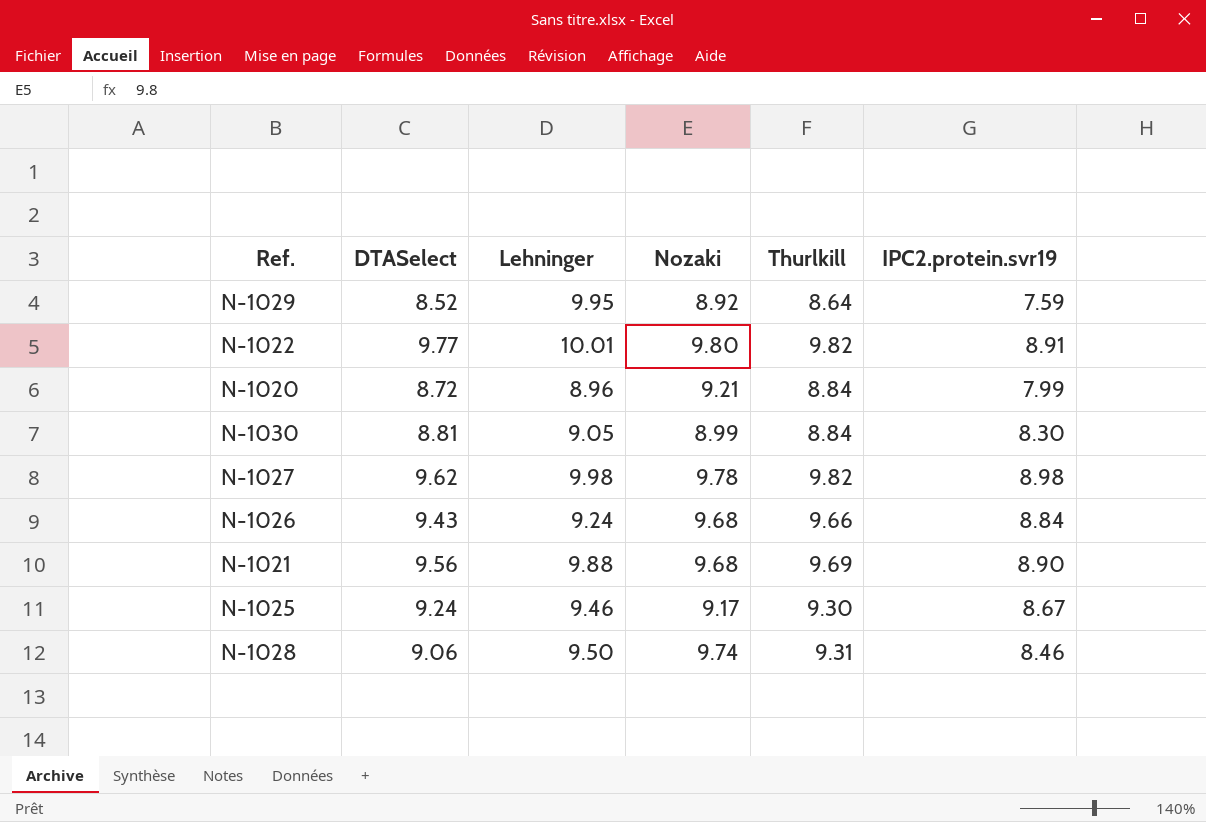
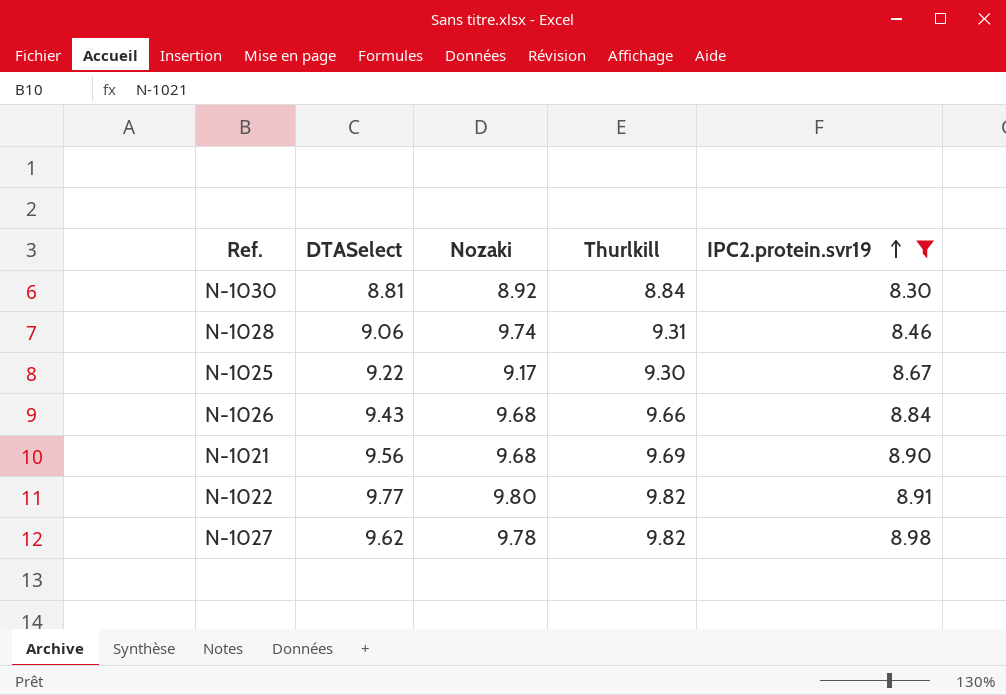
filter: none -> IPC2.protein.svr19 >= 8.30
row order: none -> IPC2.protein.svr19 ascending
column Lehninger | position: 3 -> none
N-1030 | Nozaki: 8.99 -> 8.92
N-1025 | DTASelect: 9.24 -> 9.22

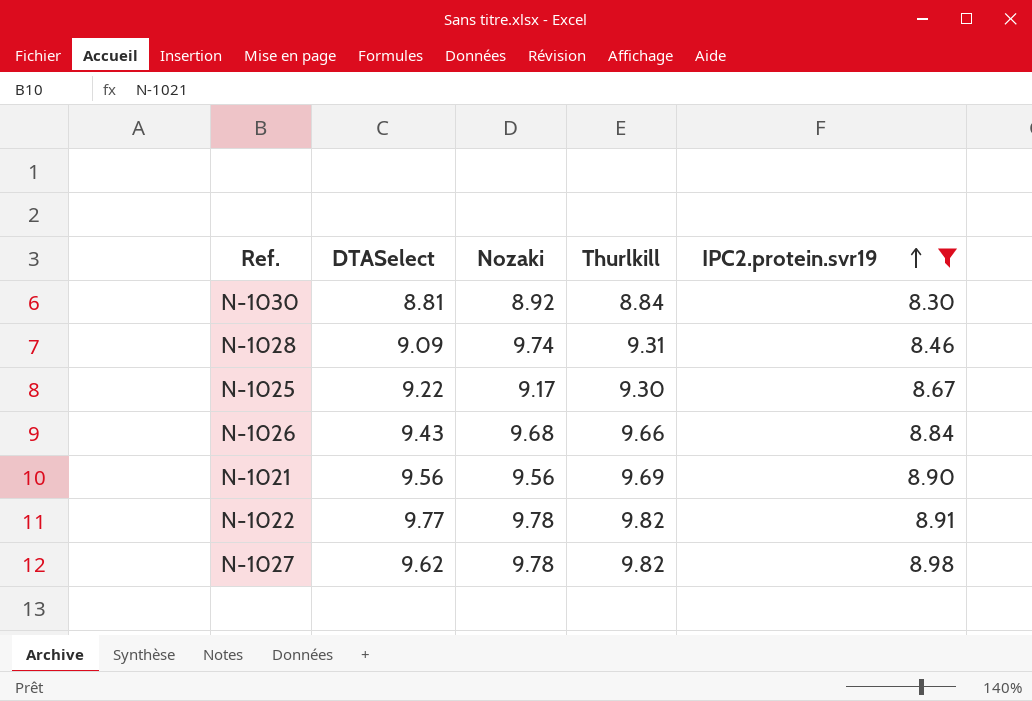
N-1028 | DTASelect: 9.06 -> 9.09
N-1021 | Nozaki: 9.68 -> 9.56
N-1022 | Nozaki: 9.80 -> 9.78

